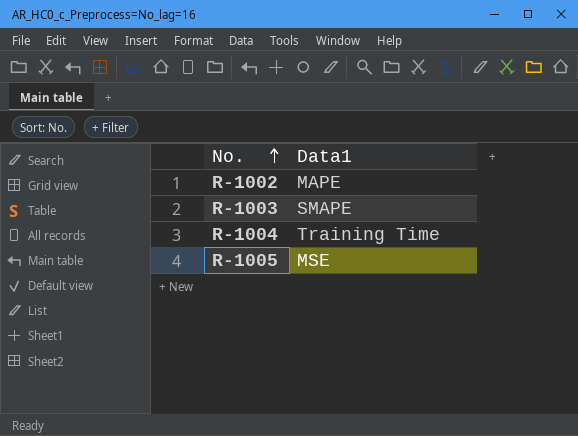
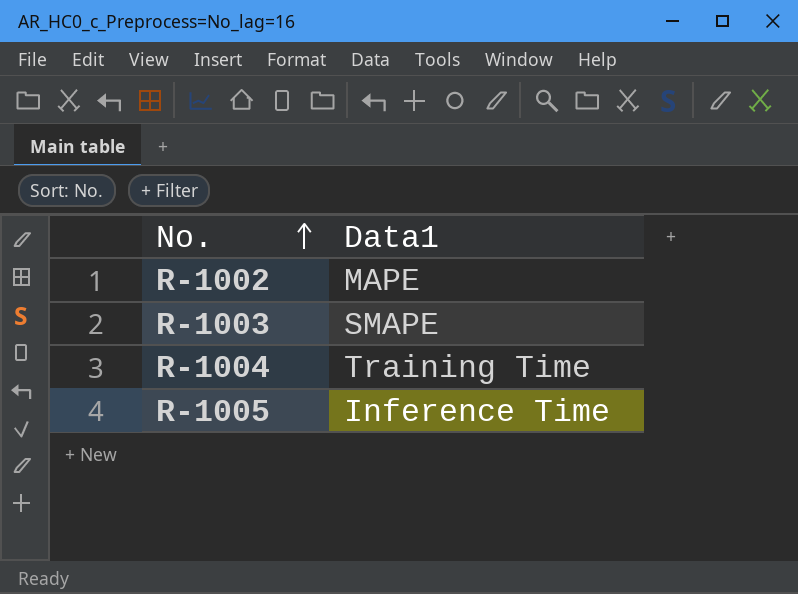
R-1005 | Data1: MSE -> Inference Time

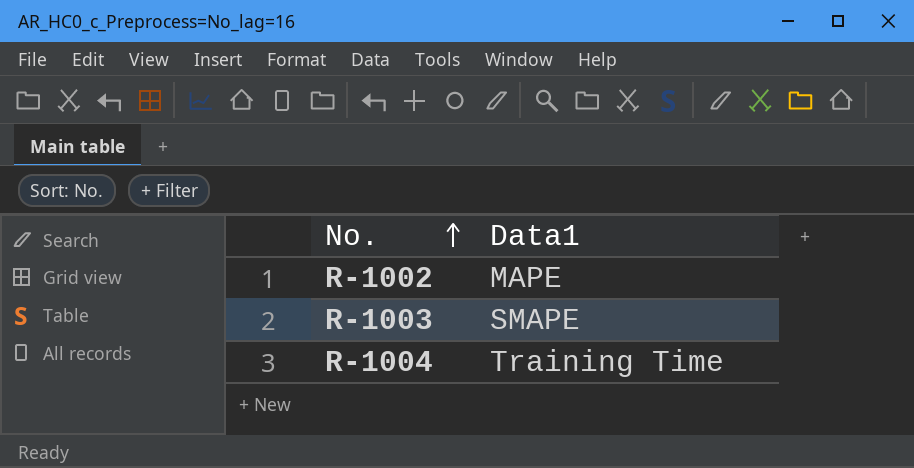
row R-1005: Inference Time -> none

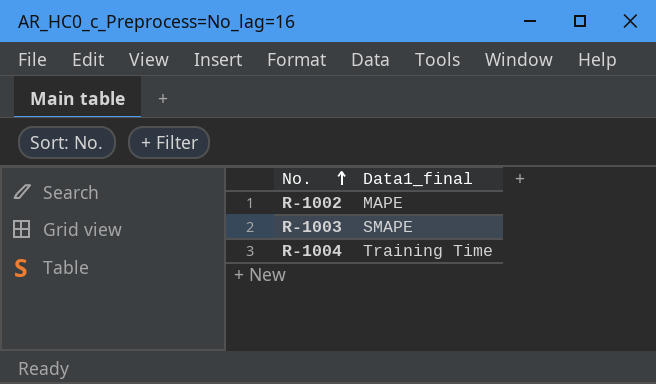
column name: Data1 -> Data1_final

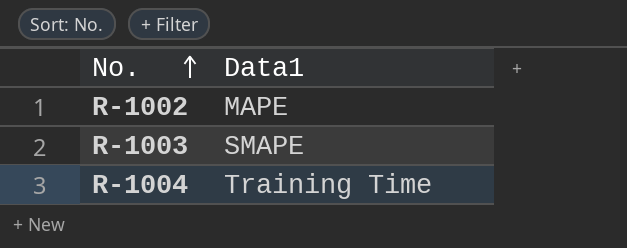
column name: Data1_final -> Data1

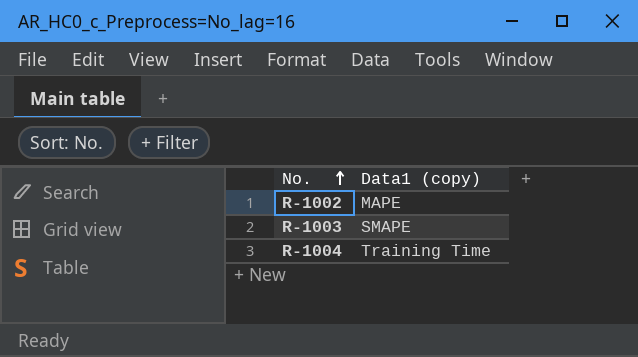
column name: Data1 -> Data1 (copy)

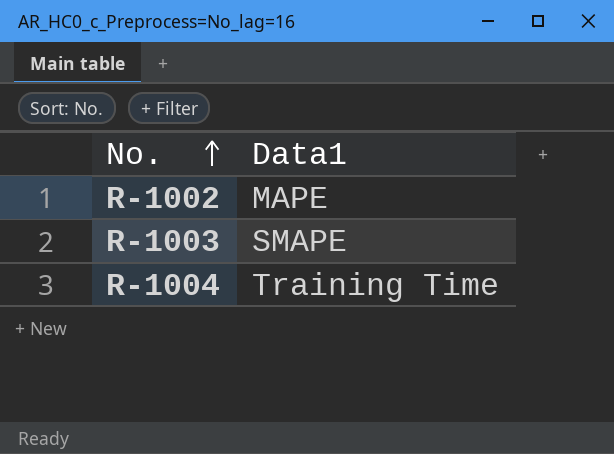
column name: Data1 (copy) -> Data1

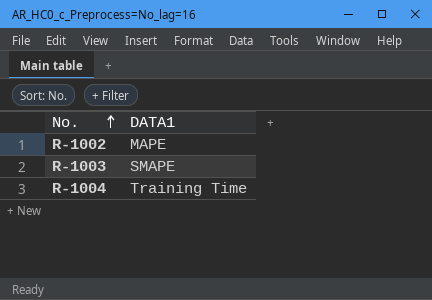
column name: Data1 -> DATA1

